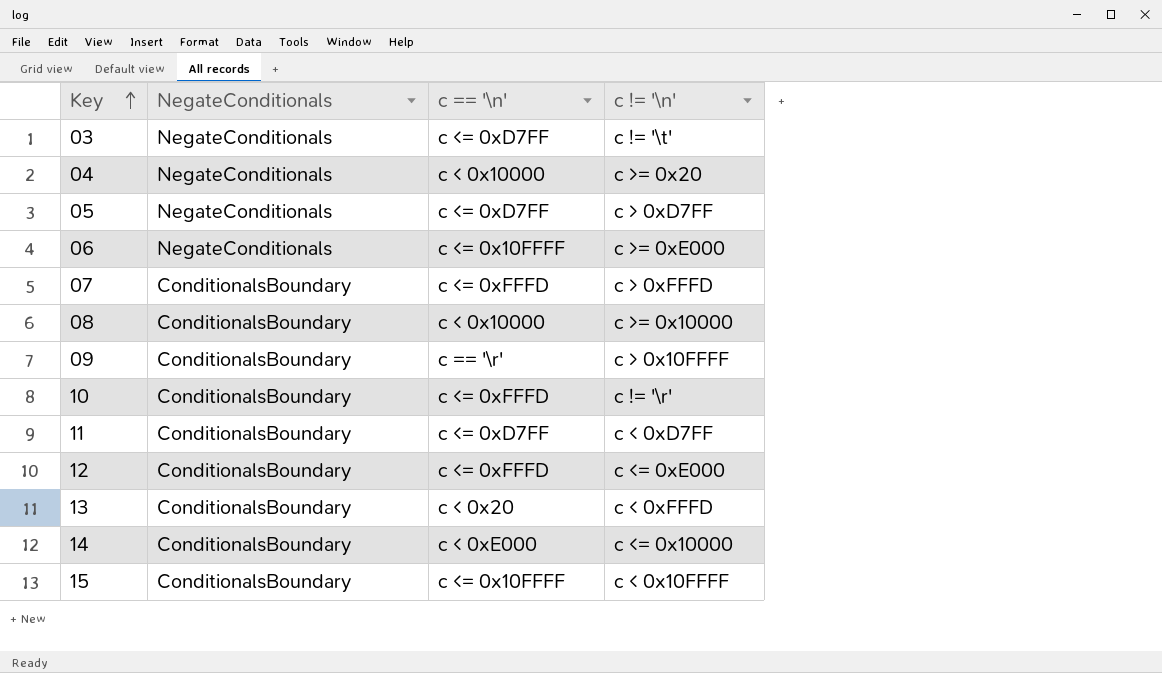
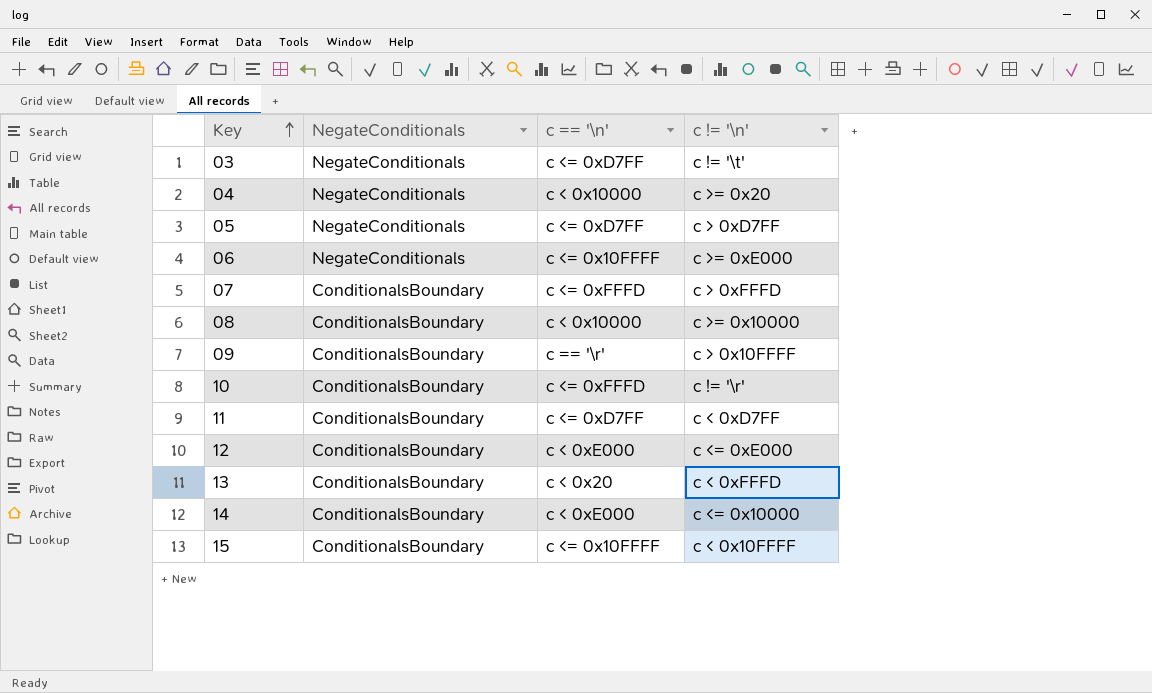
12 | c == '\n': c <= 0xFFFD -> c < 0xE000

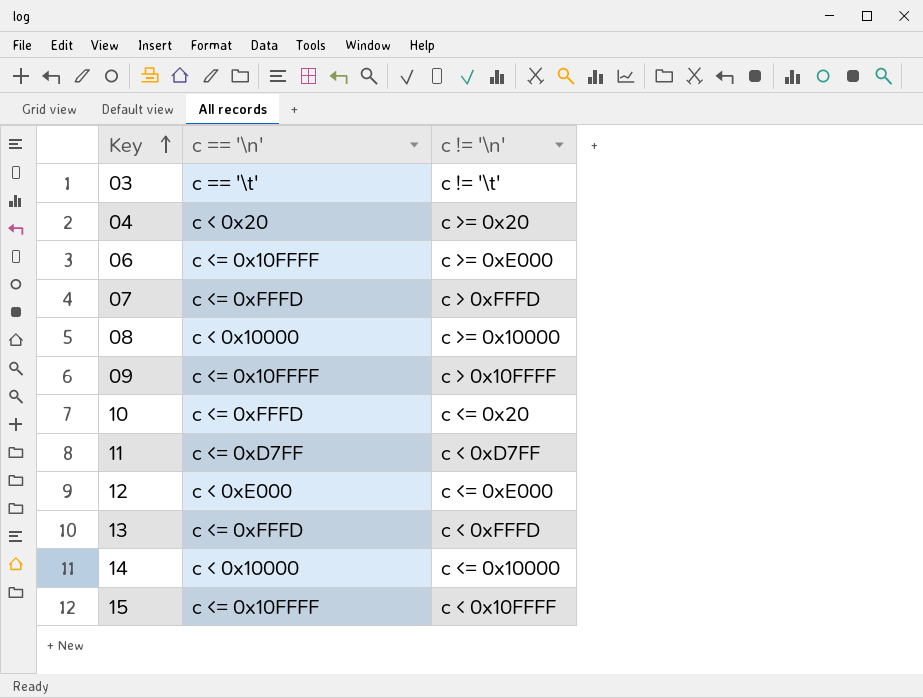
column NegateConditionals | position: 2 -> none
row 05: NegateConditionals | c <= 0xD7FF | c > 0xD7FF -> none
03 | c == '\n': c <= 0xD7FF -> c == '\t'
04 | c == '\n': c < 0x10000 -> c < 0x20
09 | c == '\n': c == '\r' -> c <= 0x10FFFF
10 | c != '\n': c != '\r' -> c <= 0x20
13 | c == '\n': c < 0x20 -> c <= 0xFFFD
14 | c == '\n': c < 0xE000 -> c < 0x10000

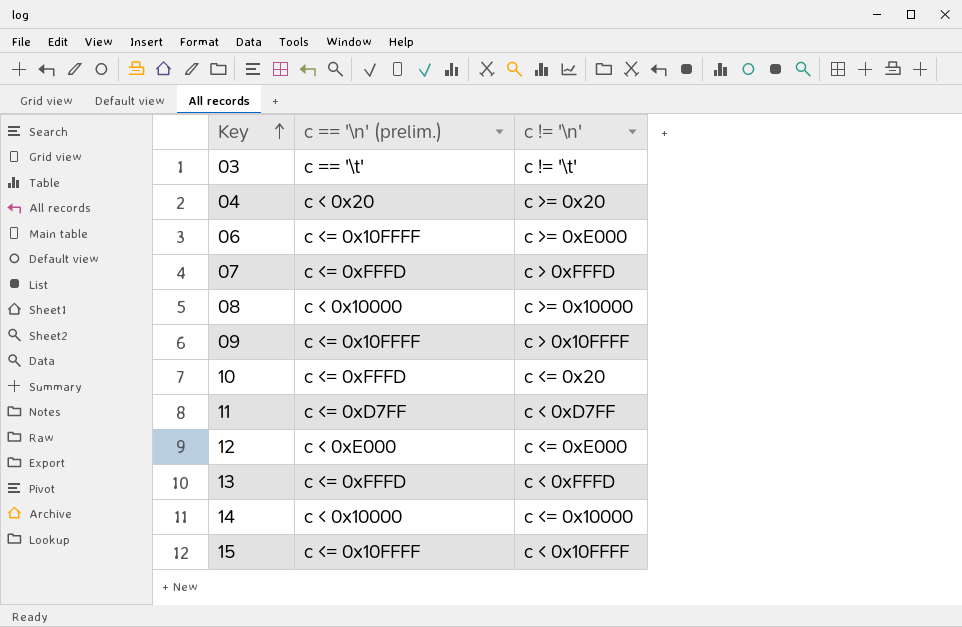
column name: c == '\n' -> c == '\n' (prelim.)

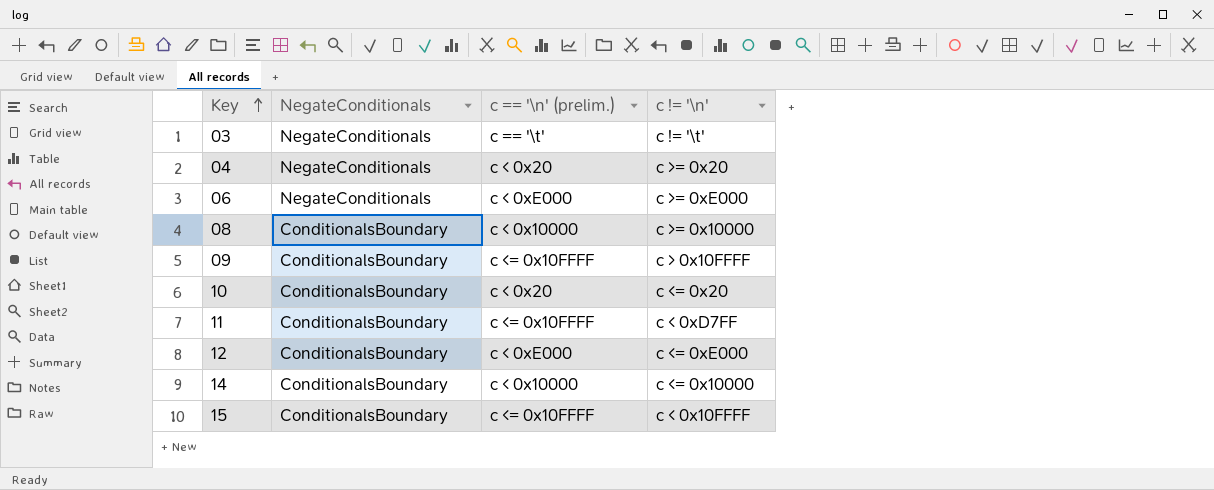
column NegateConditionals | position: none -> 2
row 07: c <= 0xFFFD | c > 0xFFFD -> none
row 13: c <= 0xFFFD | c < 0xFFFD -> none
06 | c == '\n' (prelim.): c <= 0x10FFFF -> c < 0xE000
10 | c == '\n' (prelim.): c <= 0xFFFD -> c < 0x20
11 | c == '\n' (prelim.): c <= 0xD7FF -> c <= 0x10FFFF

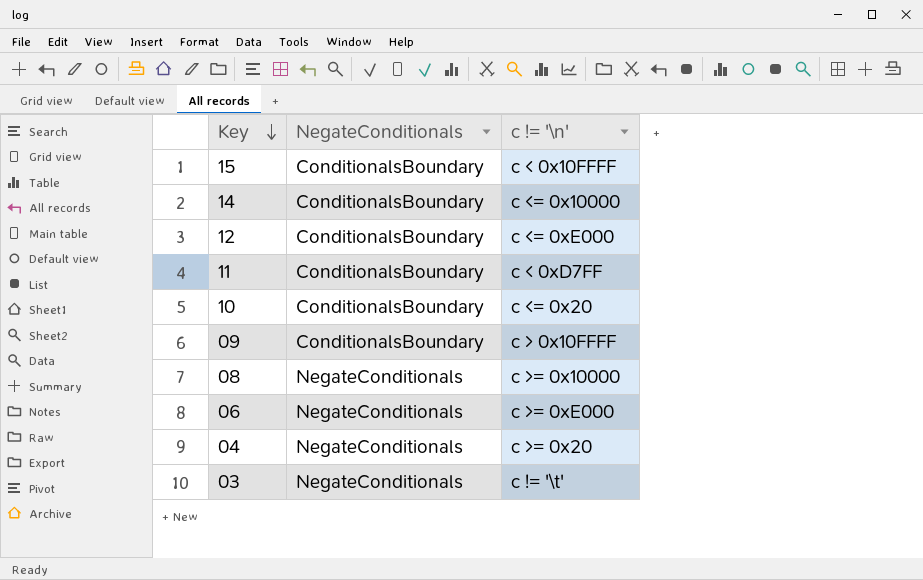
row order: Key ascending -> Key descending
column c == '\n' (prelim.) | position: 3 -> none
08 | NegateConditionals: ConditionalsBoundary -> NegateConditionals

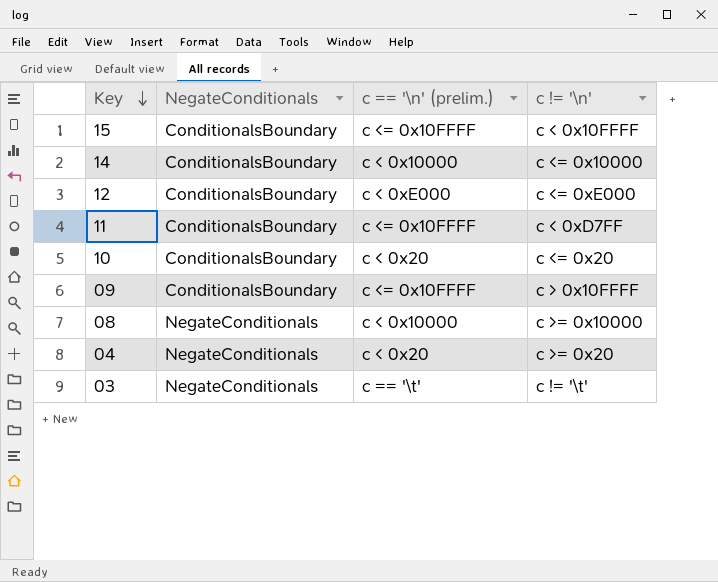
column c == '\n' (prelim.) | position: none -> 3
row 06: NegateConditionals | c >= 0xE000 -> none

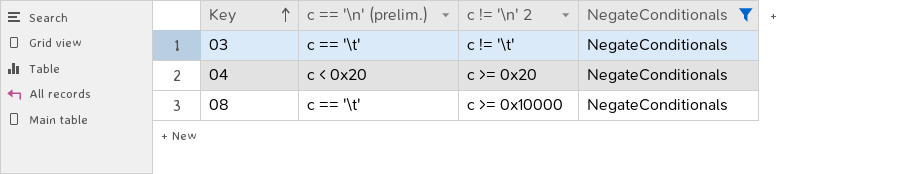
filter: none -> NegateConditionals = NegateConditionals
row order: Key descending -> Key ascending
column name: c != '\n' -> c != '\n' 2
column NegateConditionals | position: 2 -> 4
08 | c == '\n' (prelim.): c < 0x10000 -> c == '\t'

